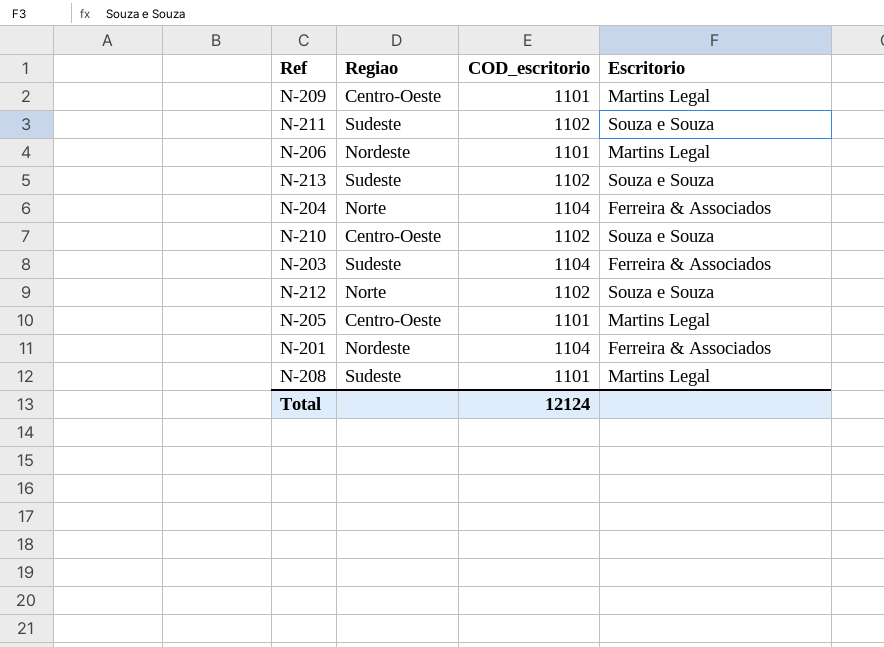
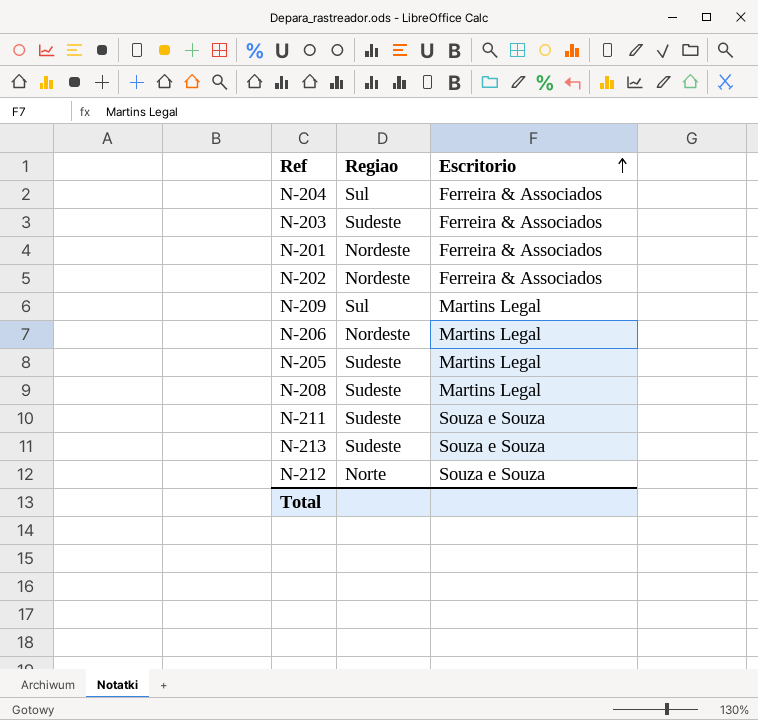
row order: none -> Escritorio ascending
column COD_escritorio | position: 3 -> none
row N-210: Centro-Oeste | 1102 | Souza e Souza -> none
N-204 | Regiao: Norte -> Sul
row N-202: none -> Nordeste | Ferreira & Associados
N-209 | Regiao: Centro-Oeste -> Sul
N-205 | Regiao: Centro-Oeste -> Sudeste

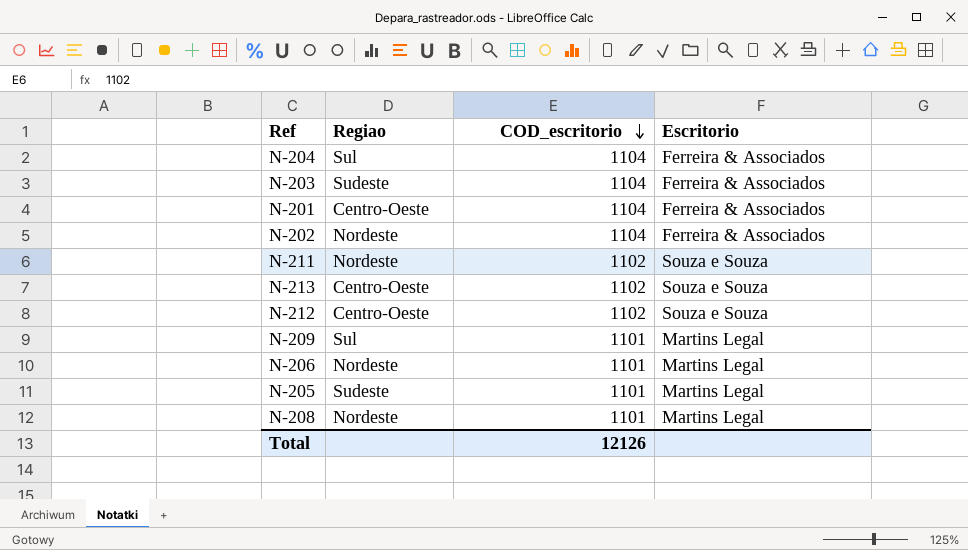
row order: Escritorio ascending -> COD_escritorio descending
column COD_escritorio | position: none -> 3
N-201 | Regiao: Nordeste -> Centro-Oeste
N-211 | Regiao: Sudeste -> Nordeste
N-213 | Regiao: Sudeste -> Centro-Oeste
N-212 | Regiao: Norte -> Centro-Oeste
N-208 | Regiao: Sudeste -> Nordeste

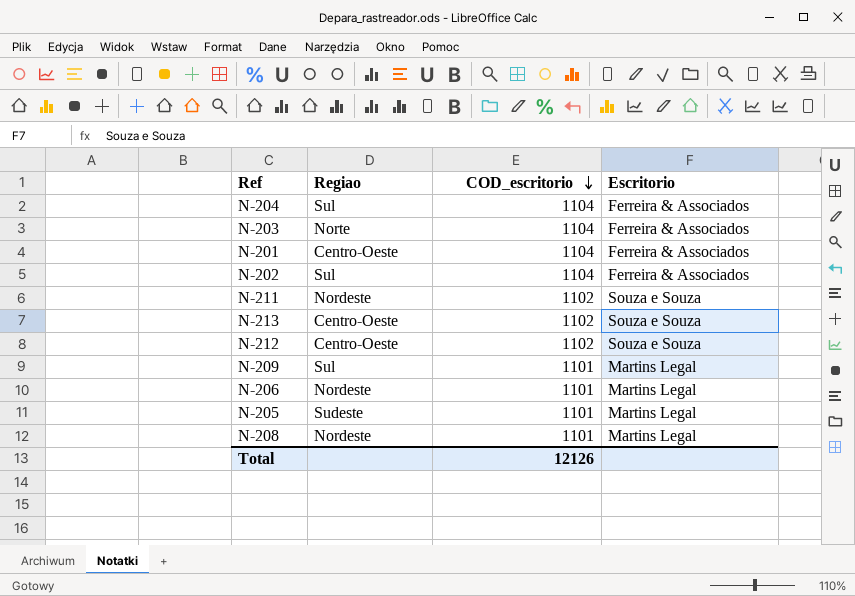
N-203 | Regiao: Sudeste -> Norte
N-202 | Regiao: Nordeste -> Sul

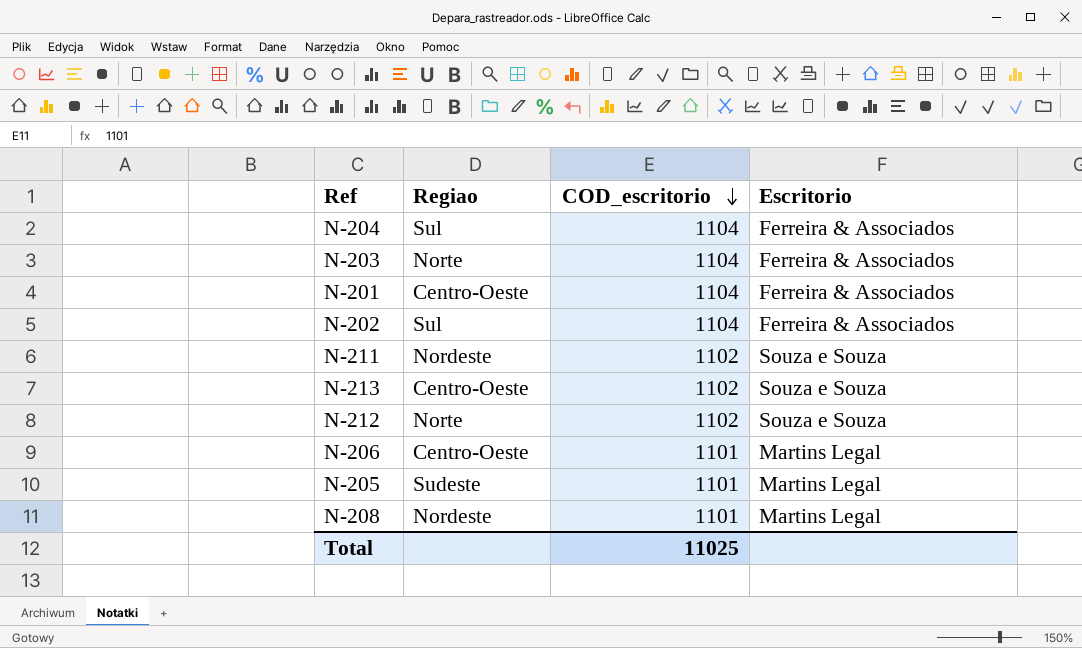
row N-209: Sul | 1101 | Martins Legal -> none
N-212 | Regiao: Centro-Oeste -> Norte
N-206 | Regiao: Nordeste -> Centro-Oeste
Total | COD_escritorio: 12126 -> 11025

